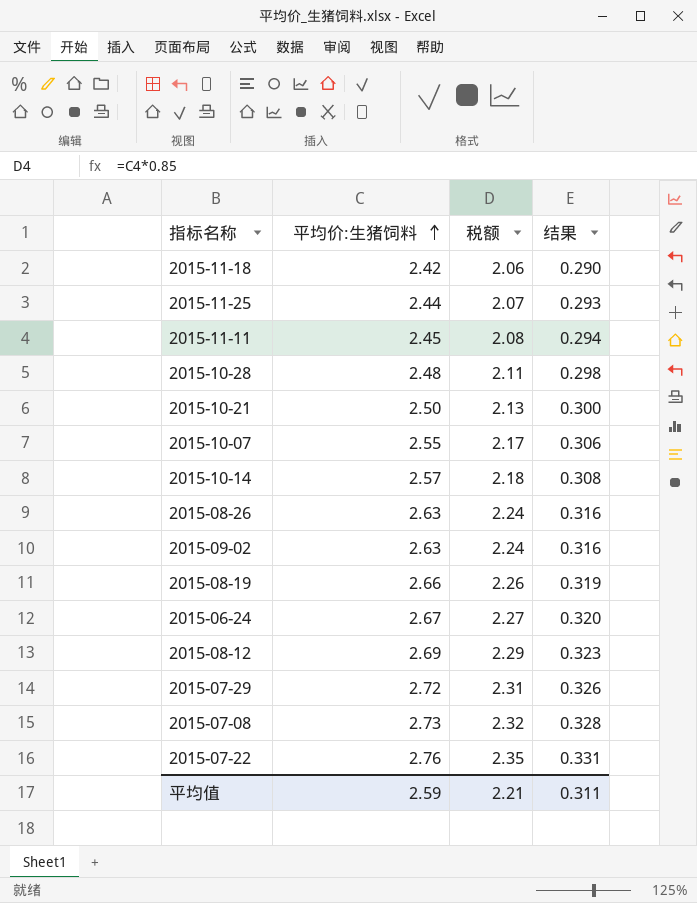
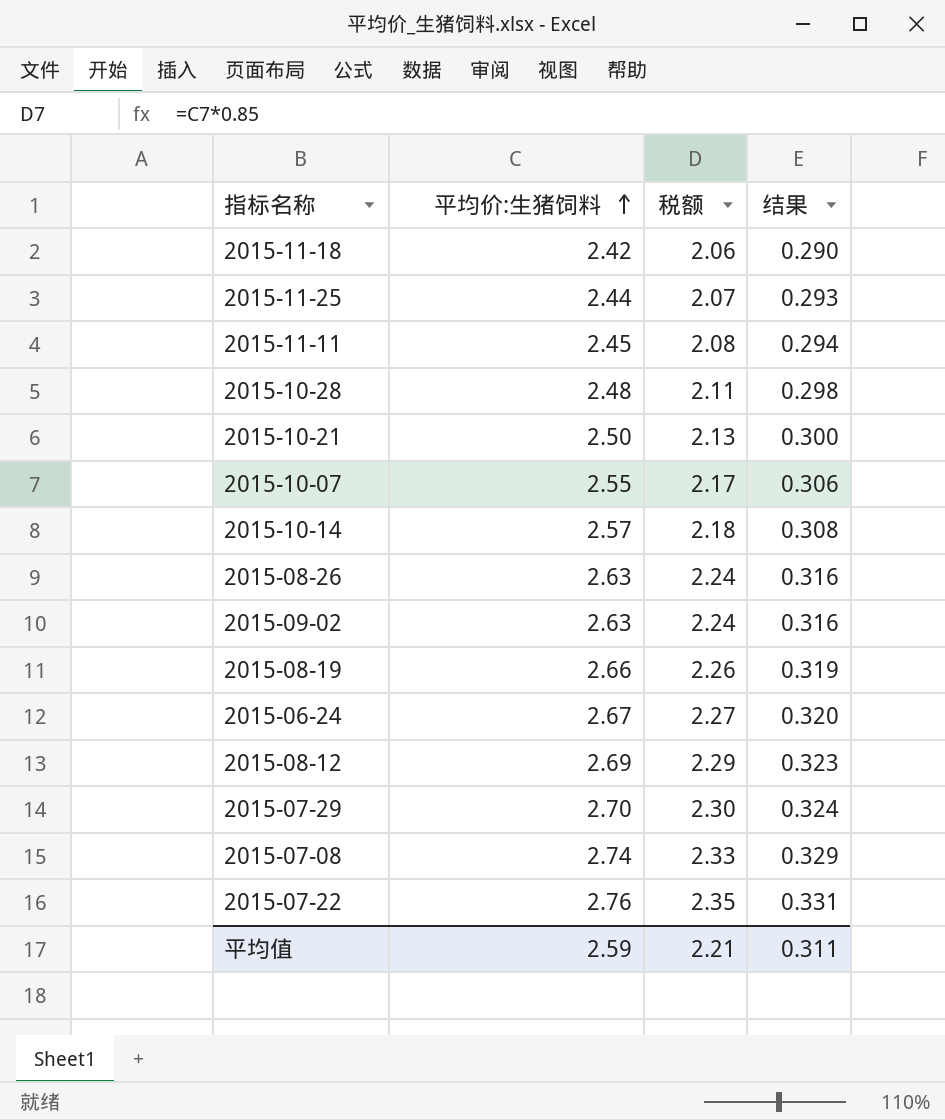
2015-07-29 | 平均价:生猪饲料: 2.72 -> 2.70
2015-07-29 | 税额: 2.31 -> 2.30
2015-07-29 | 结果: 0.326 -> 0.324
2015-07-08 | 平均价:生猪饲料: 2.73 -> 2.74
2015-07-08 | 税额: 2.32 -> 2.33
2015-07-08 | 结果: 0.328 -> 0.329

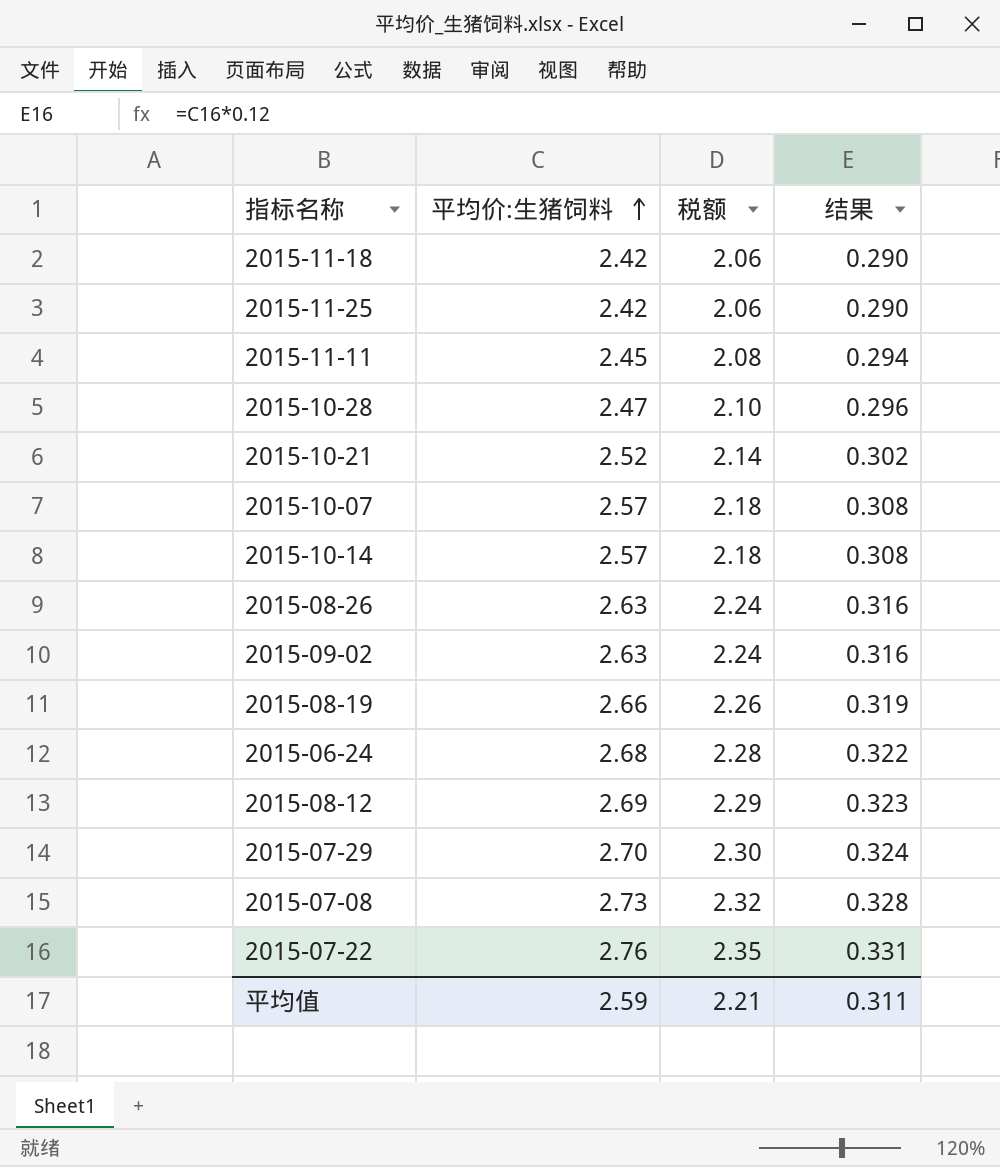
2015-11-25 | 平均价:生猪饲料: 2.44 -> 2.42
2015-11-25 | 税额: 2.07 -> 2.06
2015-11-25 | 结果: 0.293 -> 0.290
2015-10-28 | 平均价:生猪饲料: 2.48 -> 2.47
2015-10-28 | 税额: 2.11 -> 2.10
2015-10-28 | 结果: 0.298 -> 0.296
2015-10-21 | 平均价:生猪饲料: 2.50 -> 2.52
2015-10-21 | 税额: 2.13 -> 2.14
2015-10-21 | 结果: 0.300 -> 0.302
2015-10-07 | 平均价:生猪饲料: 2.55 -> 2.57
2015-10-07 | 税额: 2.17 -> 2.18
2015-10-07 | 结果: 0.306 -> 0.308
2015-06-24 | 平均价:生猪饲料: 2.67 -> 2.68
2015-06-24 | 税额: 2.27 -> 2.28
2015-06-24 | 结果: 0.320 -> 0.322
2015-07-08 | 平均价:生猪饲料: 2.74 -> 2.73
2015-07-08 | 税额: 2.33 -> 2.32
2015-07-08 | 结果: 0.329 -> 0.328

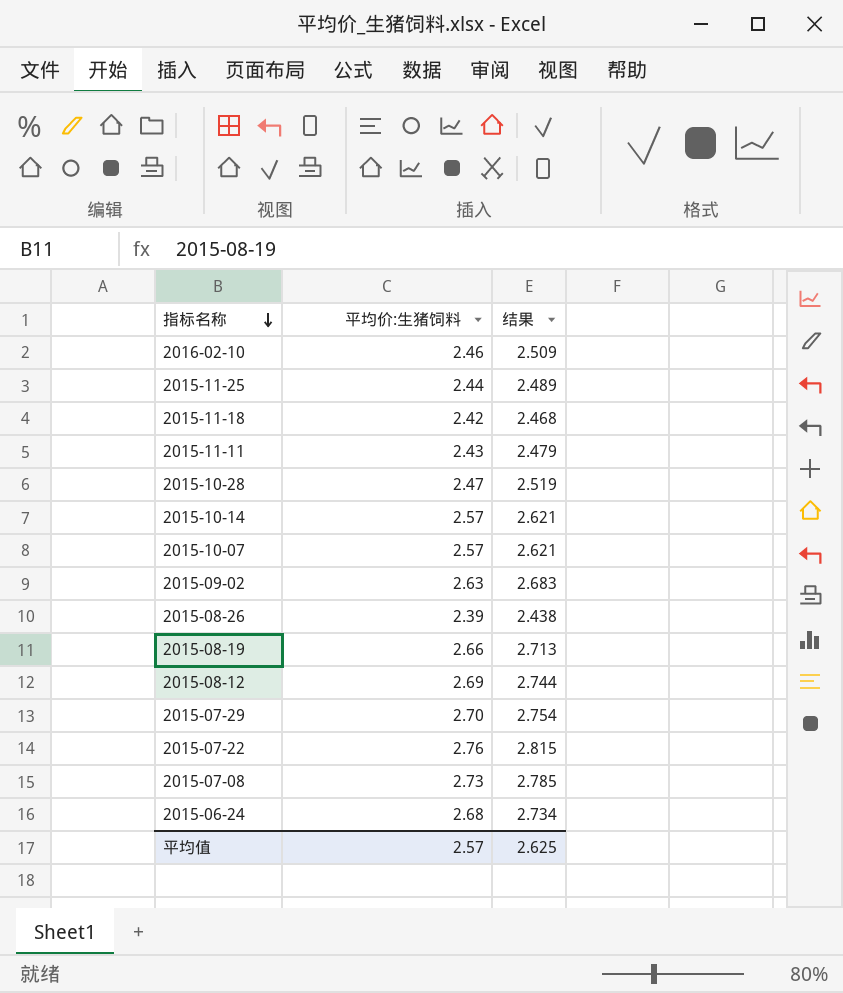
row order: 平均价:生猪饲料 ascending -> 指标名称 descending
column 税额 | formula: [平均价:生猪饲料] * 0.85 -> none
column 结果 | formula: [平均价:生猪饲料] * 0.12 -> [平均价:生猪饲料] * 1.02
row 2015-10-21: 2.52 | 2.14 | 0.302 -> none
row 2016-02-10: none -> 2.46 | 2.509
2015-11-25 | 平均价:生猪饲料: 2.42 -> 2.44
2015-11-11 | 平均价:生猪饲料: 2.45 -> 2.43
2015-08-26 | 平均价:生猪饲料: 2.63 -> 2.39
平均值 | 平均价:生猪饲料: 2.59 -> 2.57
平均值 | 结果: 0.311 -> 2.625

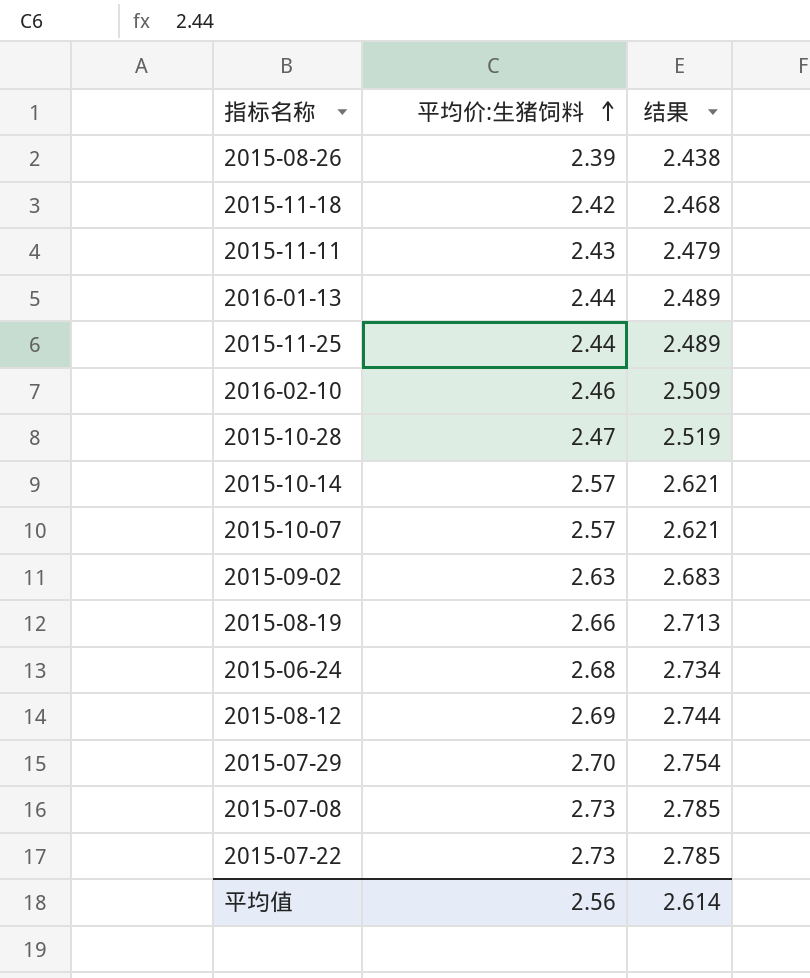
row order: 指标名称 descending -> 平均价:生猪饲料 ascending
row 2016-01-13: none -> 2.44 | 2.489
2015-07-22 | 平均价:生猪饲料: 2.76 -> 2.73
2015-07-22 | 结果: 2.815 -> 2.785
平均值 | 平均价:生猪饲料: 2.57 -> 2.56
平均值 | 结果: 2.625 -> 2.614

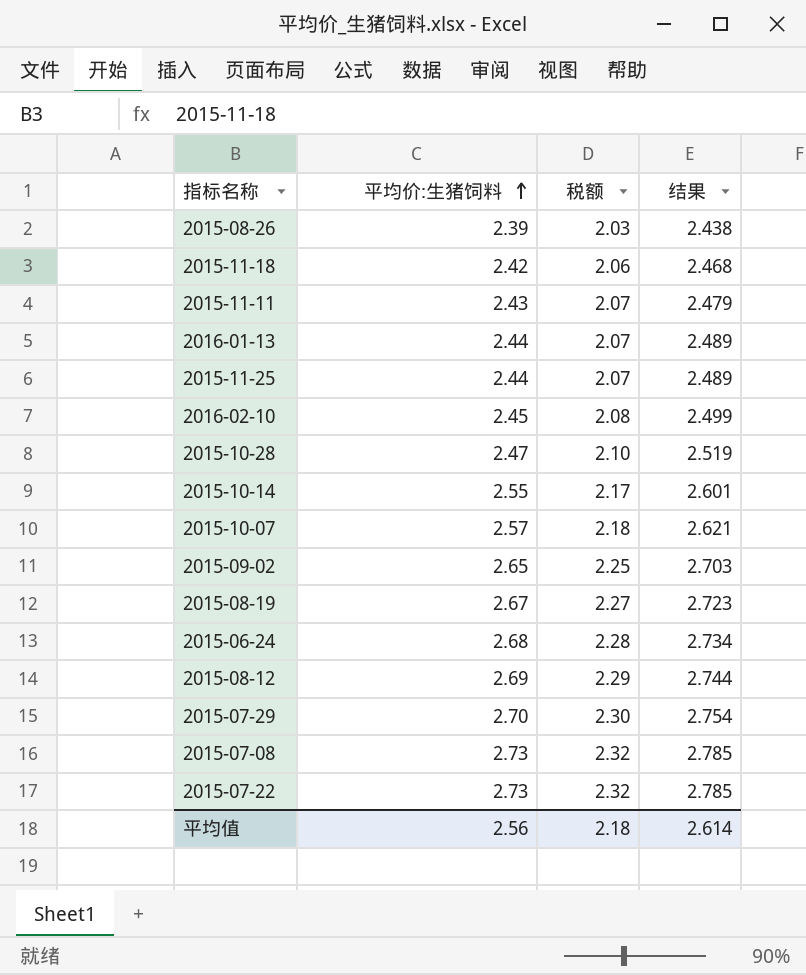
column 税额 | formula: none -> [平均价:生猪饲料] * 0.85
2016-02-10 | 平均价:生猪饲料: 2.46 -> 2.45
2016-02-10 | 结果: 2.509 -> 2.499
2015-10-14 | 平均价:生猪饲料: 2.57 -> 2.55
2015-10-14 | 结果: 2.621 -> 2.601
2015-09-02 | 平均价:生猪饲料: 2.63 -> 2.65
2015-09-02 | 结果: 2.683 -> 2.703
2015-08-19 | 平均价:生猪饲料: 2.66 -> 2.67
2015-08-19 | 结果: 2.713 -> 2.723

